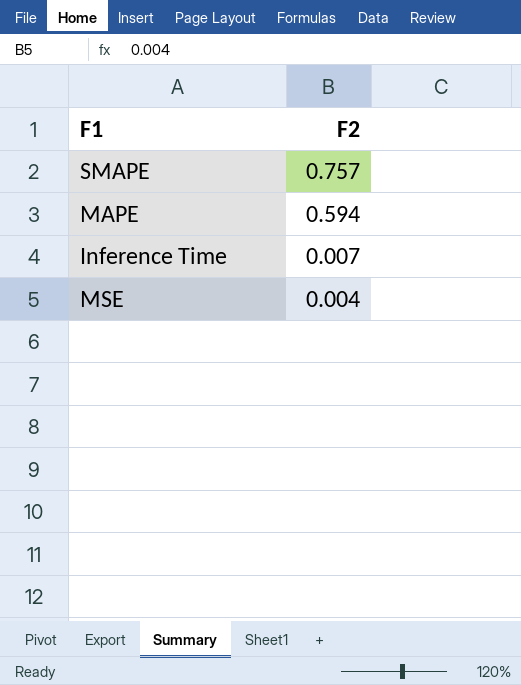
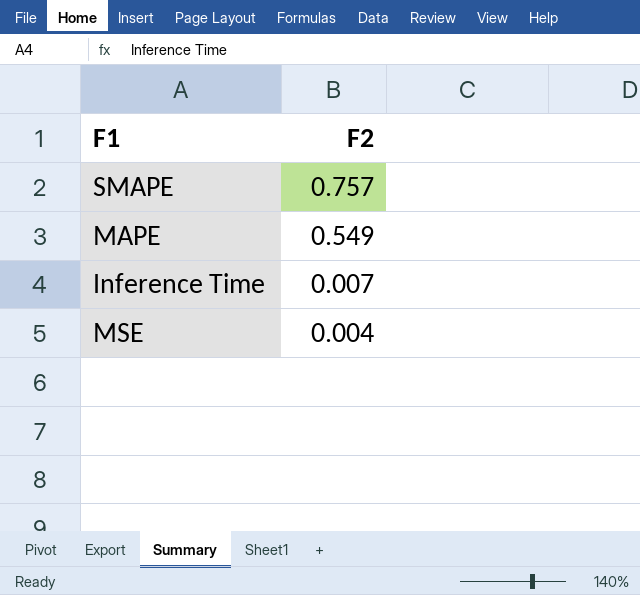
MAPE | F2: 0.594 -> 0.549

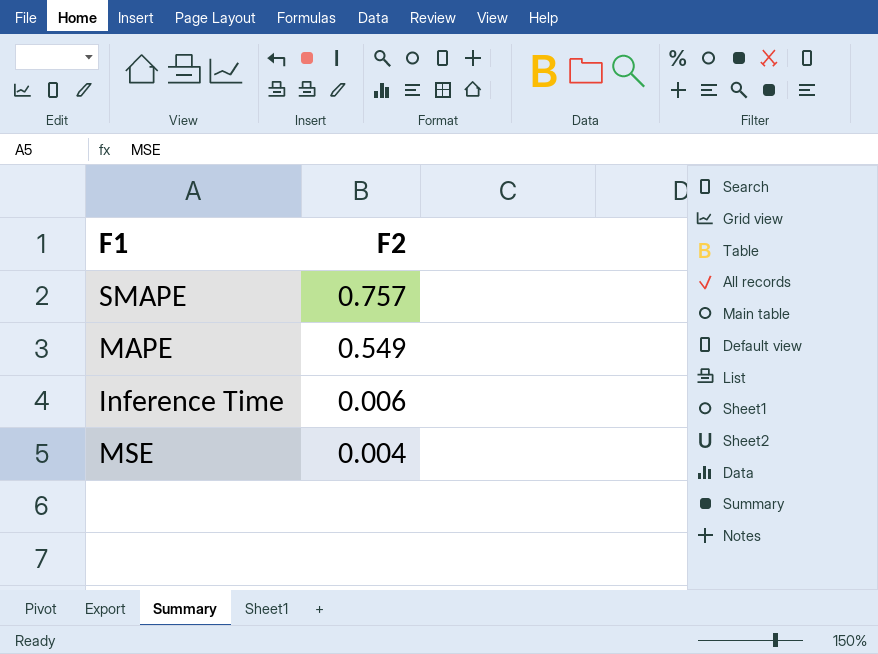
Inference Time | F2: 0.007 -> 0.006

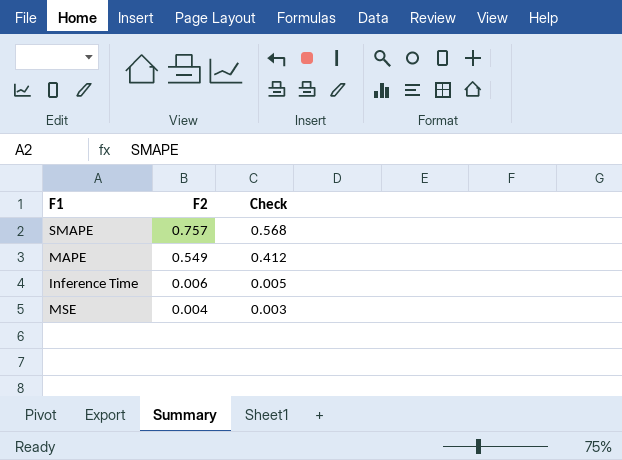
column Check | formula: none -> [F2] * 0.75

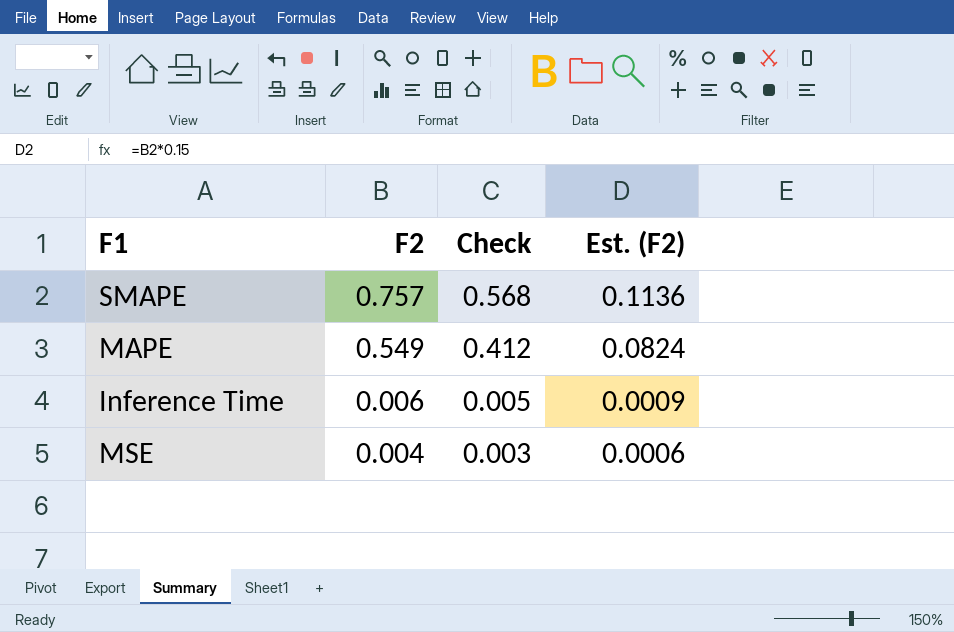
column Est. (F2) | formula: none -> [F2] * 0.15

